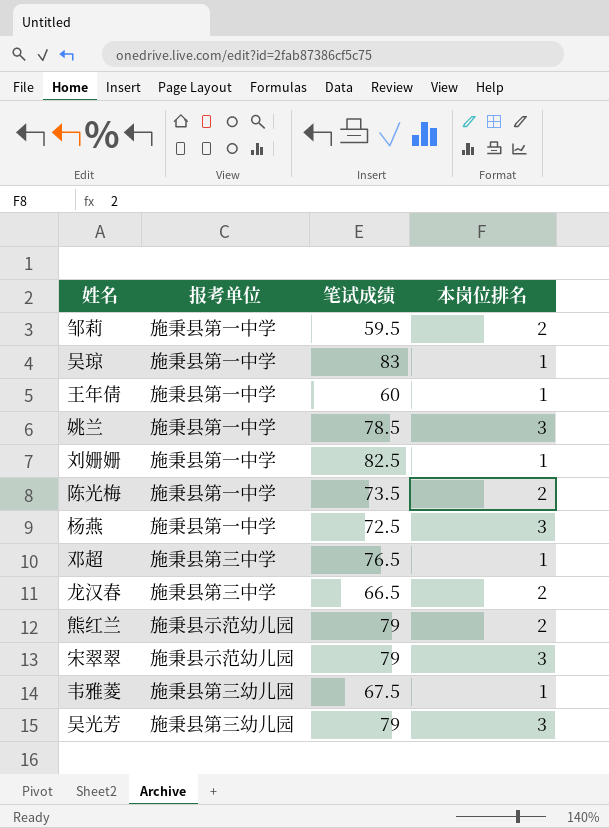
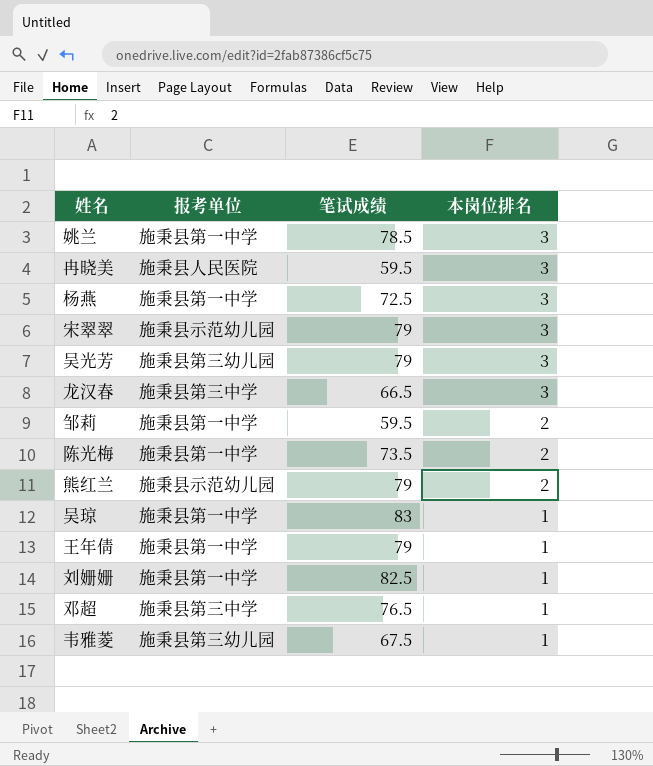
row order: none -> 本岗位排名 descending
row 冉晓美: none -> 施秉县人民医院 | 59.5 | 3
龙汉春 | 本岗位排名: 2 -> 3
王年倩 | 笔试成绩: 60 -> 79

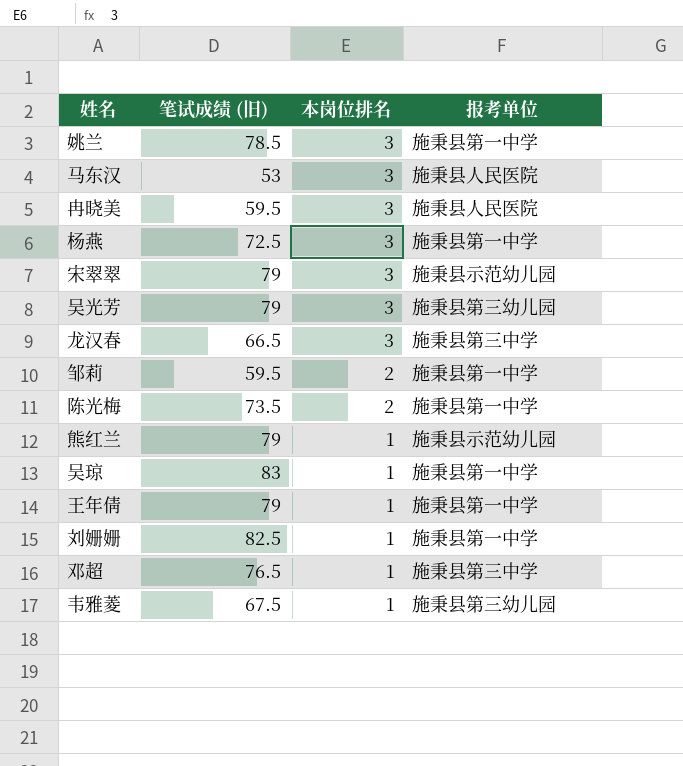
column name: 笔试成绩 -> 笔试成绩 (旧)
column 报考单位 | position: 2 -> 4
row 马东汉: none -> 53 | 3 | 施秉县人民医院
熊红兰 | 本岗位排名: 2 -> 1

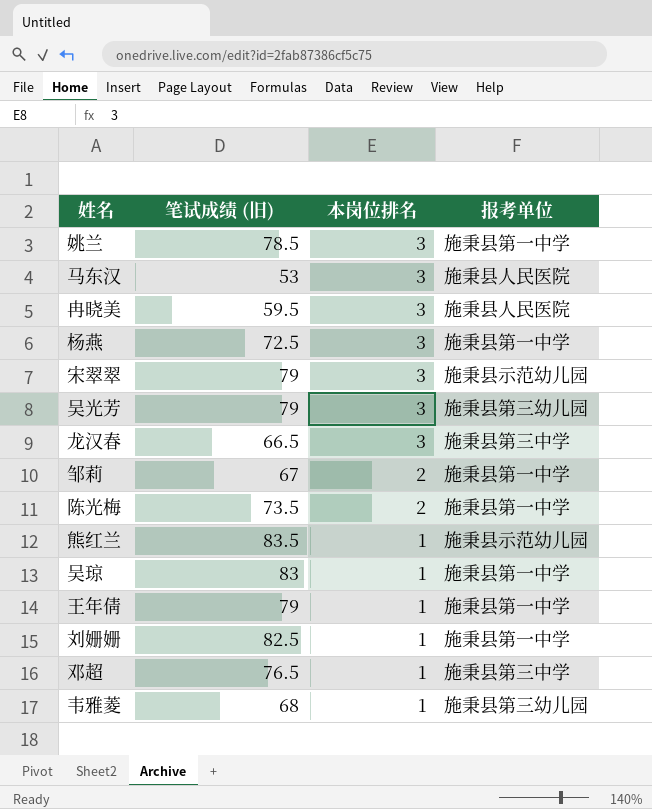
邹莉 | 笔试成绩 (旧): 59.5 -> 67
熊红兰 | 笔试成绩 (旧): 79 -> 83.5
韦雅菱 | 笔试成绩 (旧): 67.5 -> 68

